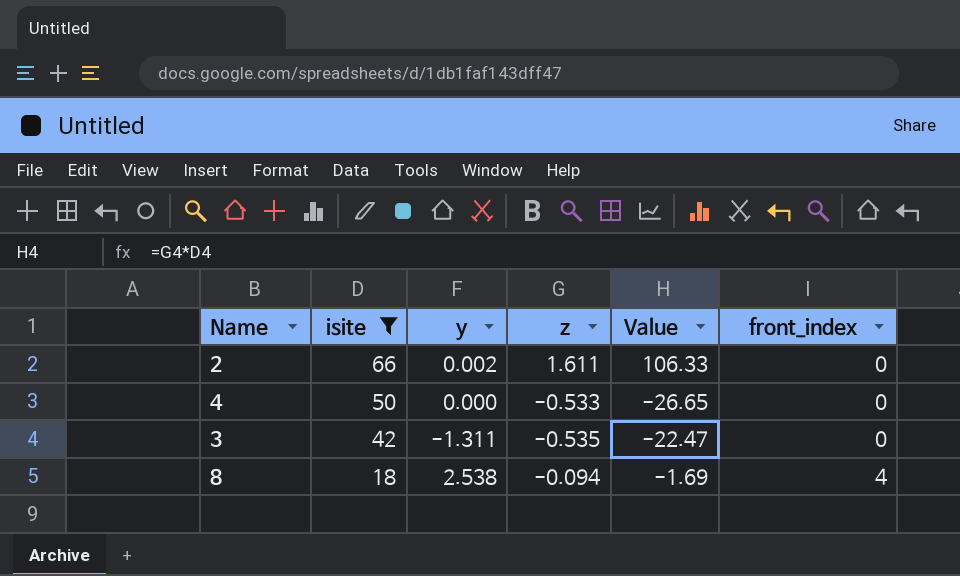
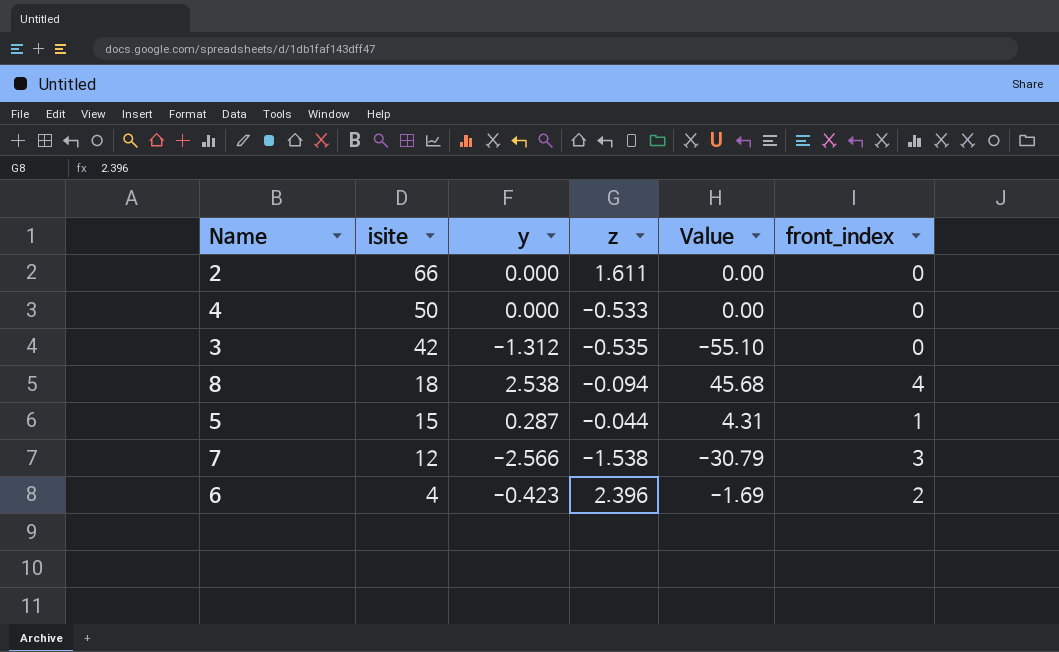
filter: isite >= 18 -> none
column Value | formula: [isite] * [z] -> [isite] * [y]
2 | y: 0.002 -> 0.000
3 | y: -1.311 -> -1.312

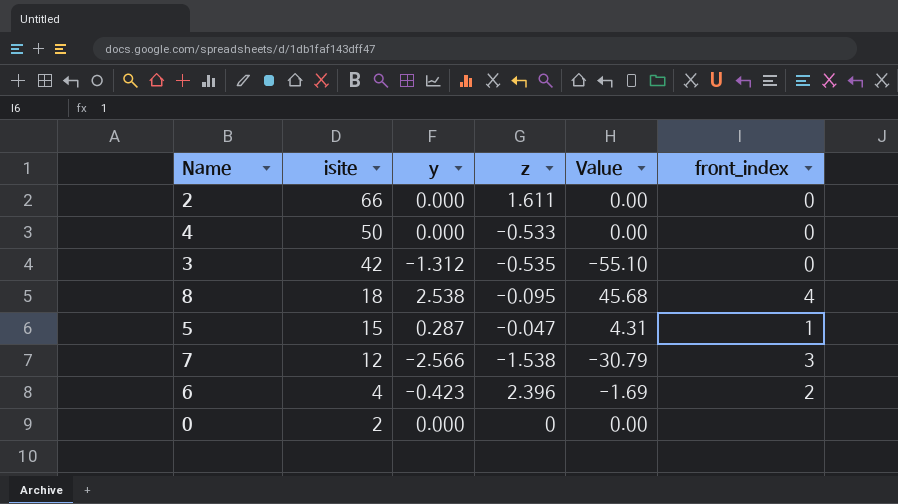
8 | z: -0.094 -> -0.095
5 | z: -0.044 -> -0.047
row 0: none -> 2 | 0.000 | 0 | 0.00 | none

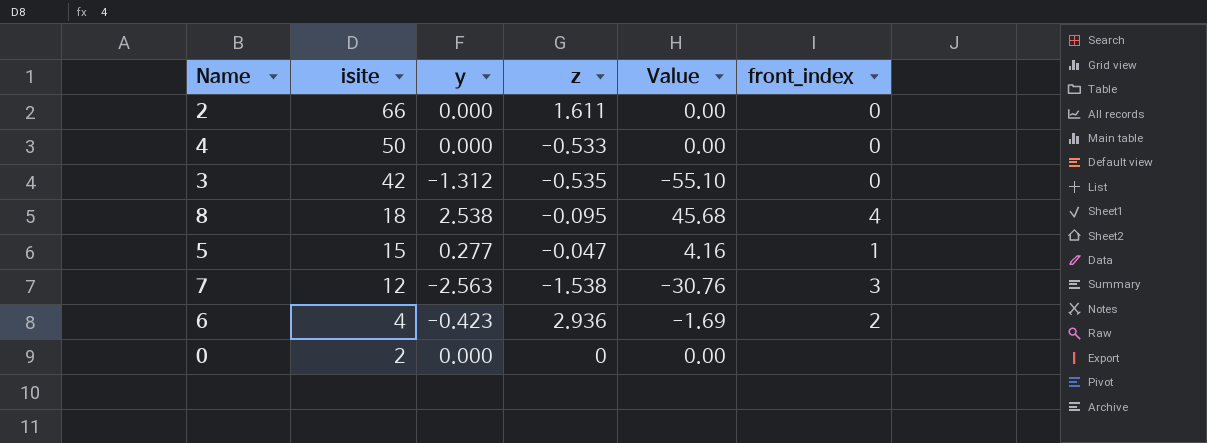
5 | y: 0.287 -> 0.277
5 | Value: 4.31 -> 4.16
7 | y: -2.566 -> -2.563
7 | Value: -30.79 -> -30.76
6 | z: 2.396 -> 2.936

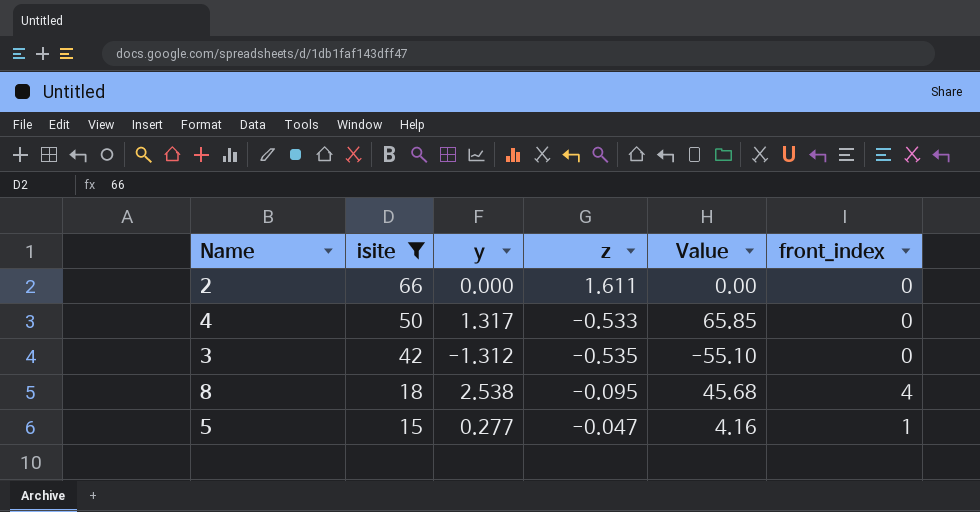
filter: none -> isite >= 15
4 | y: 0.000 -> 1.317
4 | Value: 0.00 -> 65.85

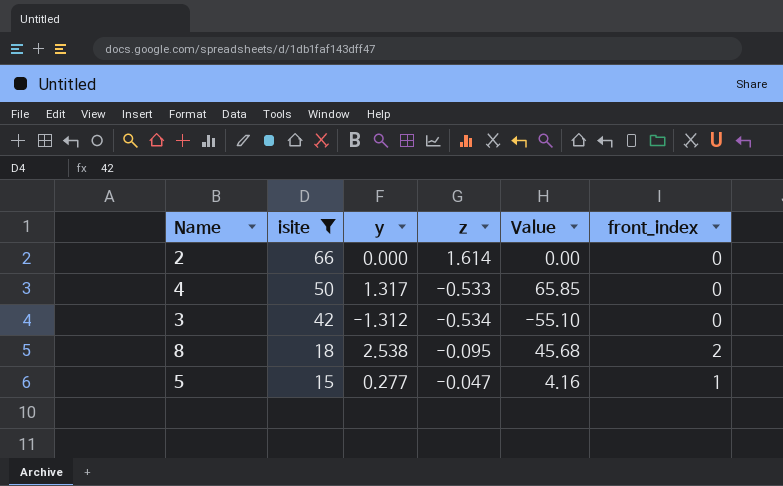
2 | z: 1.611 -> 1.614
3 | z: -0.535 -> -0.534
8 | front_index: 4 -> 2

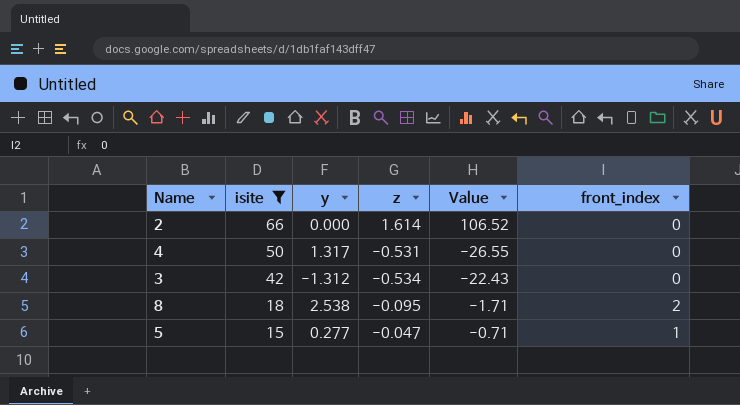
column Value | formula: [isite] * [y] -> [isite] * [z]
4 | z: -0.533 -> -0.531

